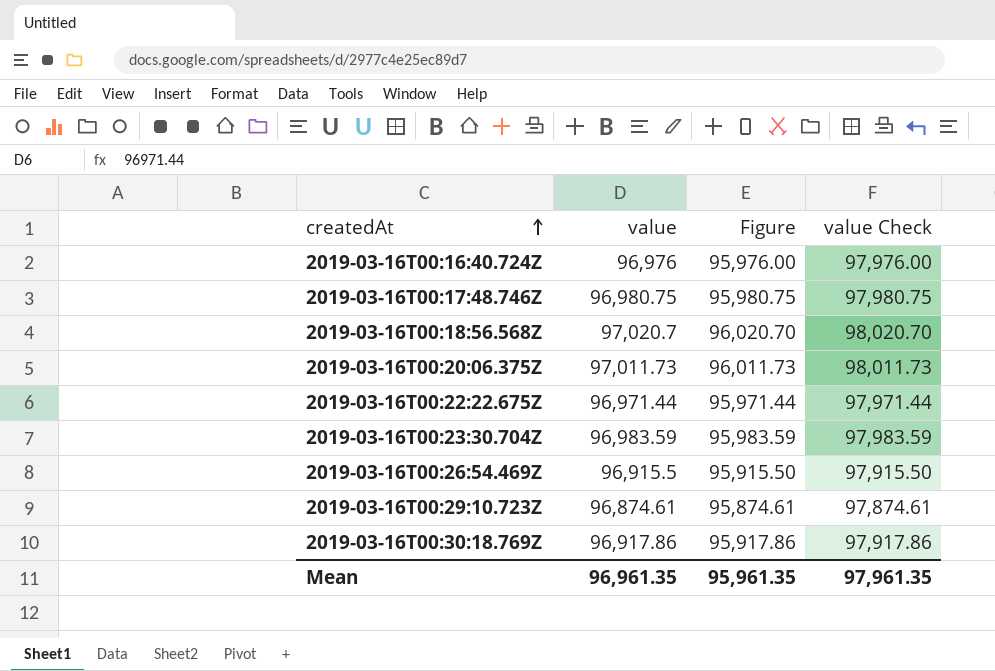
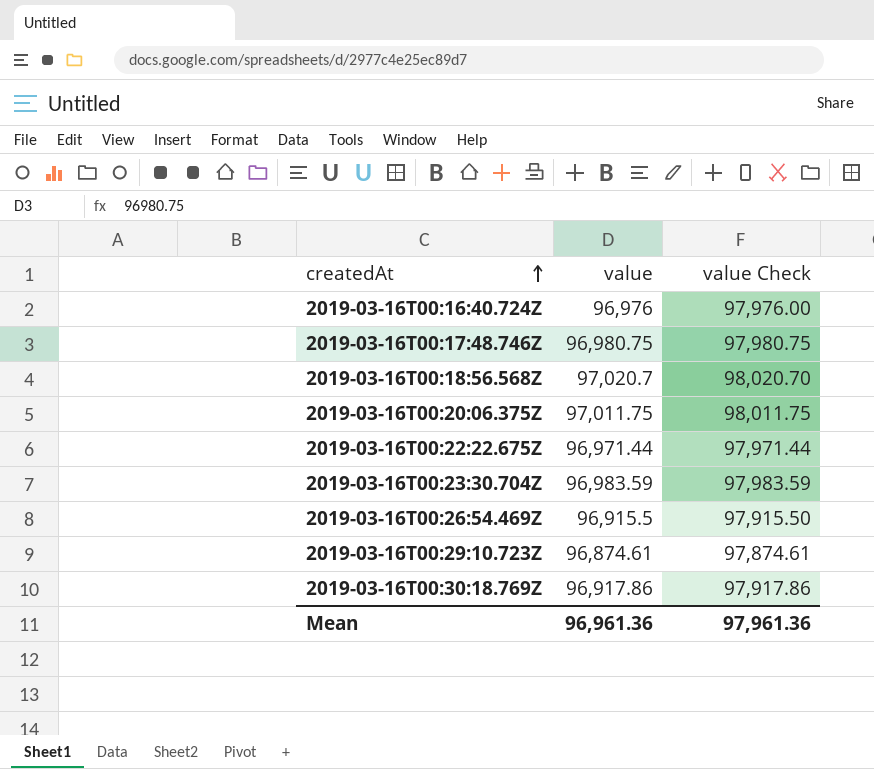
column Figure | formula: [value] - 1000 -> none
2019-03-16T00:20:06.375Z | value: 97,011.73 -> 97,011.75
2019-03-16T00:20:06.375Z | value Check: 98,011.73 -> 98,011.75
Mean | value: 96,961.35 -> 96,961.36
Mean | value Check: 97,961.35 -> 97,961.36

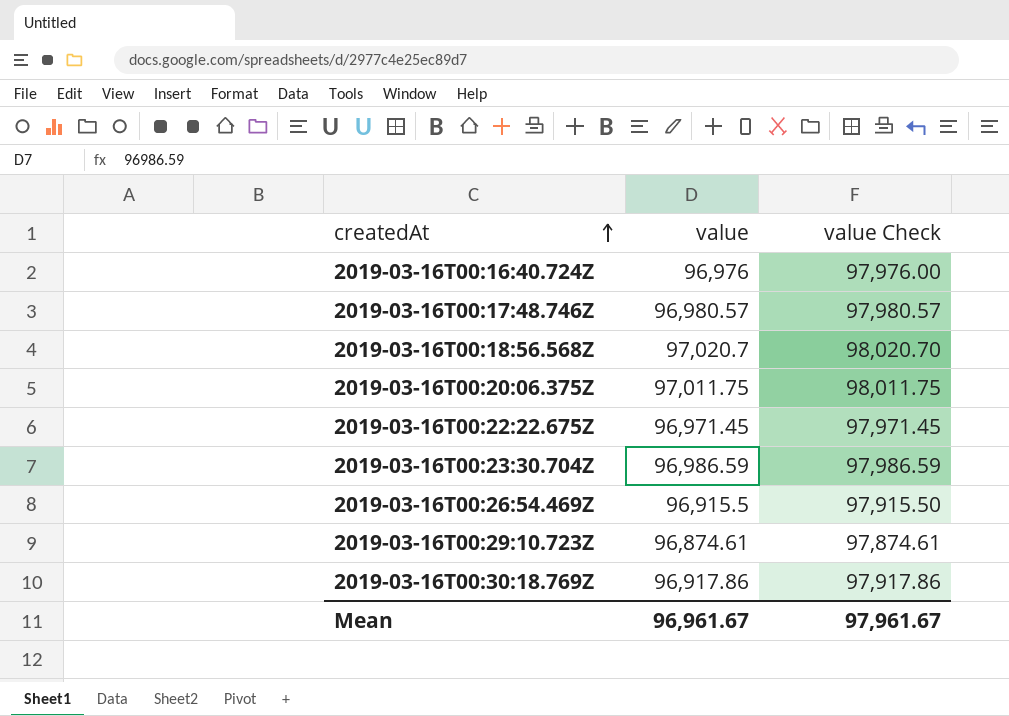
2019-03-16T00:17:48.746Z | value: 96,980.75 -> 96,980.57
2019-03-16T00:17:48.746Z | value Check: 97,980.75 -> 97,980.57
2019-03-16T00:22:22.675Z | value: 96,971.44 -> 96,971.45
2019-03-16T00:22:22.675Z | value Check: 97,971.44 -> 97,971.45
2019-03-16T00:23:30.704Z | value: 96,983.59 -> 96,986.59
2019-03-16T00:23:30.704Z | value Check: 97,983.59 -> 97,986.59
Mean | value: 96,961.36 -> 96,961.67
Mean | value Check: 97,961.36 -> 97,961.67

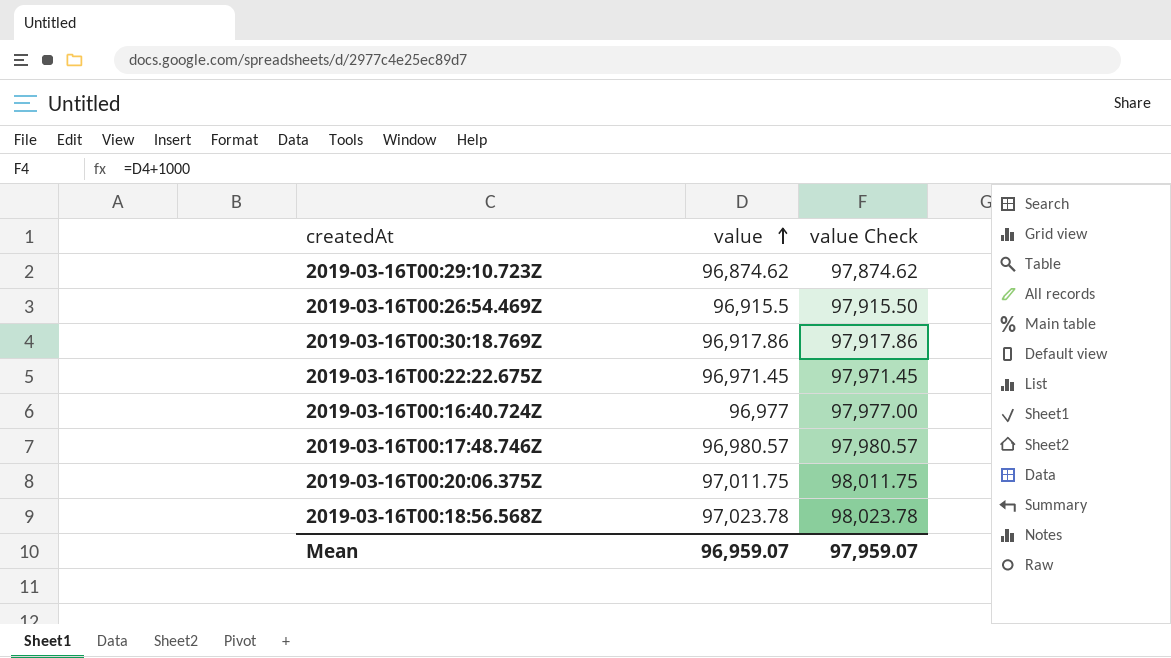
row order: createdAt ascending -> value ascending
row 2019-03-16T00:23:30.704Z: 96,986.59 | 97,986.59 -> none
2019-03-16T00:29:10.723Z | value: 96,874.61 -> 96,874.62
2019-03-16T00:29:10.723Z | value Check: 97,874.61 -> 97,874.62
2019-03-16T00:16:40.724Z | value: 96,976 -> 96,977
2019-03-16T00:16:40.724Z | value Check: 97,976.00 -> 97,977.00
2019-03-16T00:18:56.568Z | value: 97,020.7 -> 97,023.78
2019-03-16T00:18:56.568Z | value Check: 98,020.70 -> 98,023.78
Mean | value: 96,961.67 -> 96,959.07
Mean | value Check: 97,961.67 -> 97,959.07

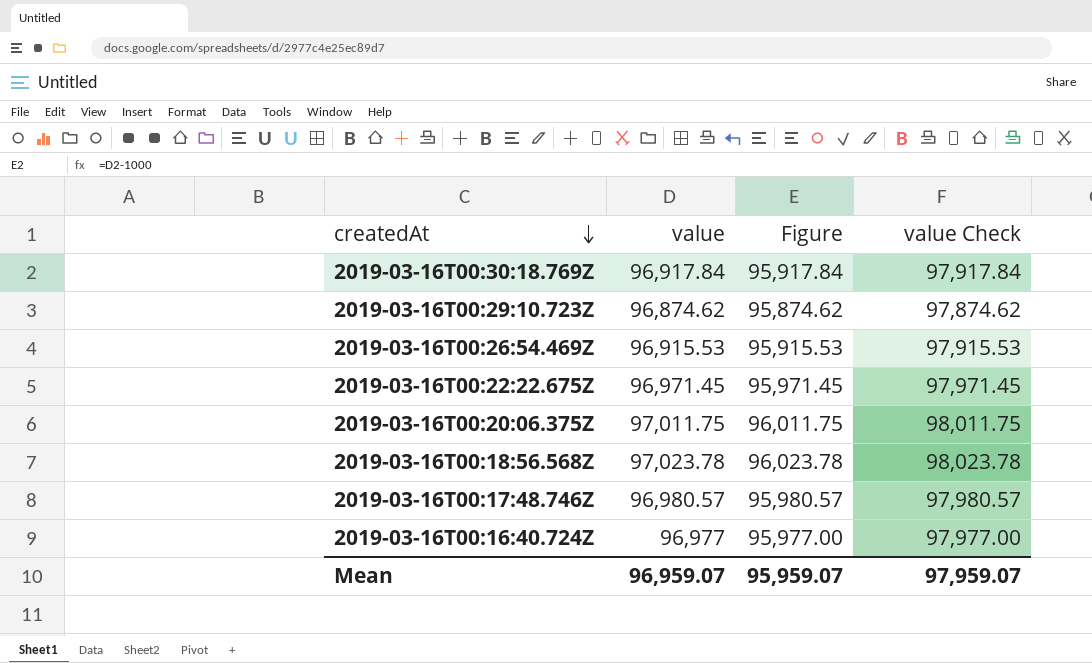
row order: value ascending -> createdAt descending
column Figure | formula: none -> [value] - 1000
2019-03-16T00:30:18.769Z | value: 96,917.86 -> 96,917.84
2019-03-16T00:30:18.769Z | value Check: 97,917.86 -> 97,917.84
2019-03-16T00:26:54.469Z | value: 96,915.5 -> 96,915.53
2019-03-16T00:26:54.469Z | value Check: 97,915.50 -> 97,915.53

